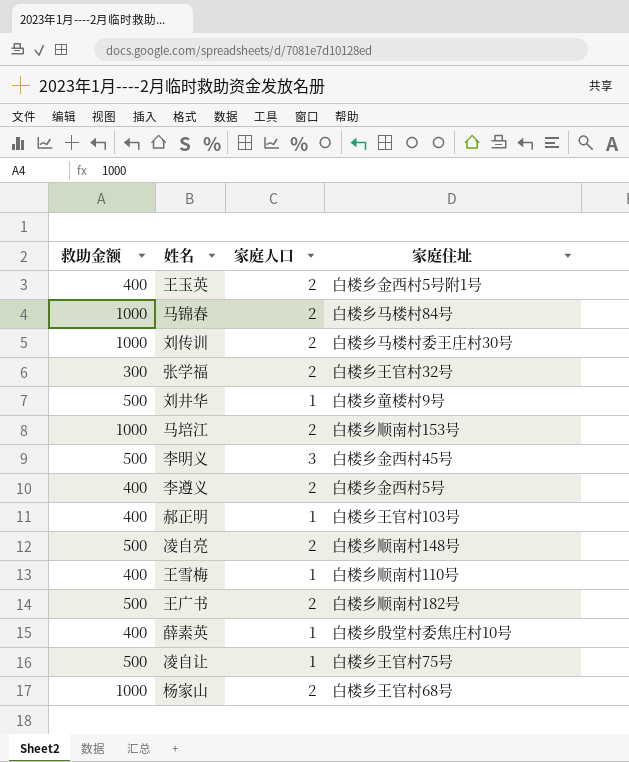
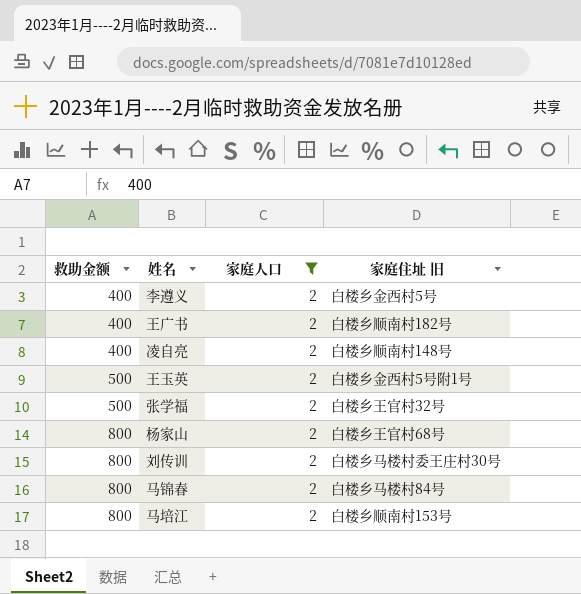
filter: none -> 家庭人口 = 2
row order: none -> 救助金额 ascending
column name: 家庭住址 -> 家庭住址 旧
王广书 | 救助金额: 500 -> 400
凌自亮 | 救助金额: 500 -> 400
王玉英 | 救助金额: 400 -> 500
张学福 | 救助金额: 300 -> 500
杨家山 | 救助金额: 1000 -> 800
刘传训 | 救助金额: 1000 -> 800
马锦春 | 救助金额: 1000 -> 800
马培江 | 救助金额: 1000 -> 800

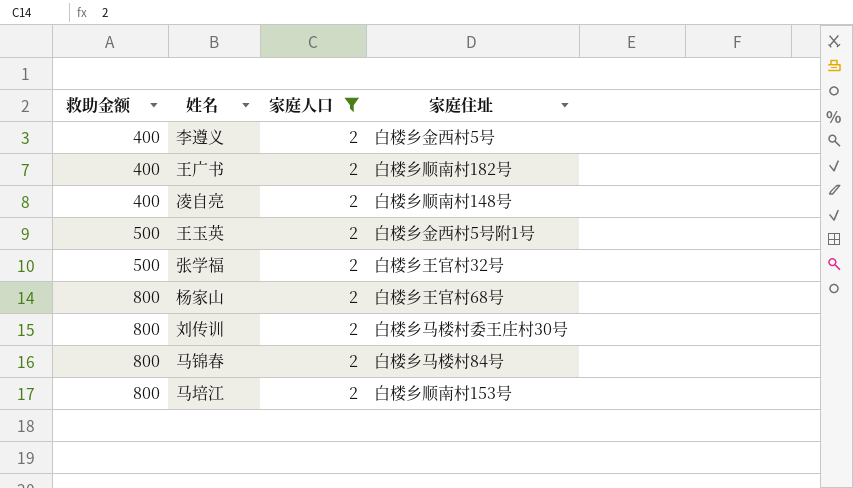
column name: 家庭住址 旧 -> 家庭住址

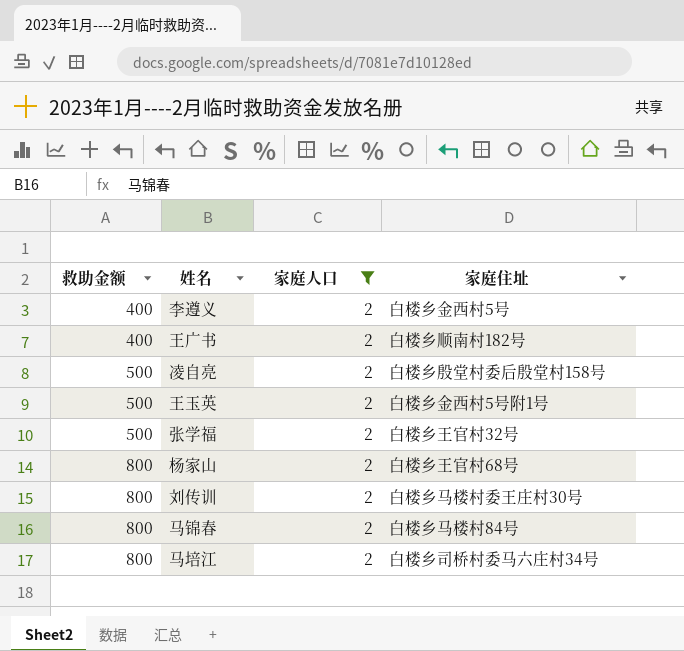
凌自亮 | 救助金额: 400 -> 500
凌自亮 | 家庭住址: 白楼乡顺南村148号 -> 白楼乡殷堂村委后殷堂村158号
马培江 | 家庭住址: 白楼乡顺南村153号 -> 白楼乡司桥村委马六庄村34号

